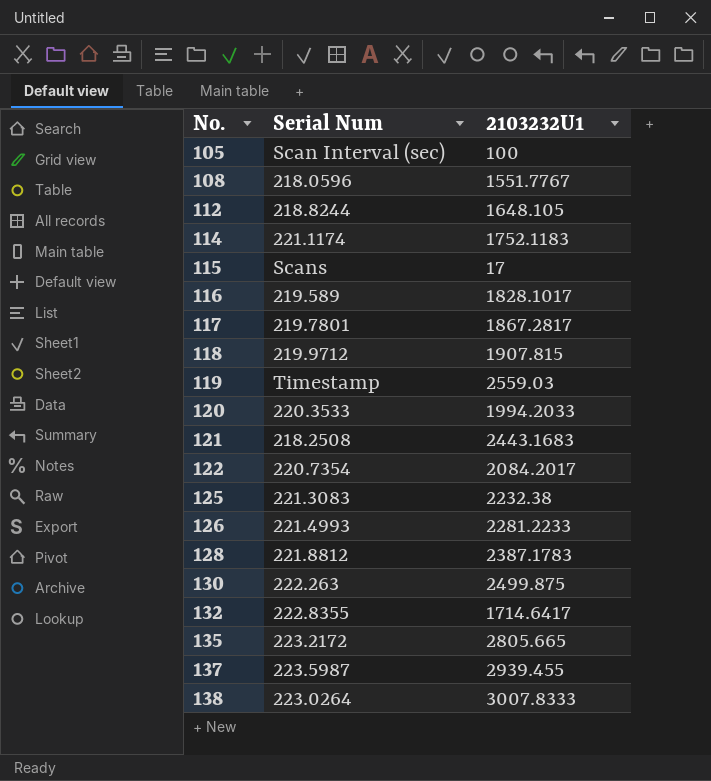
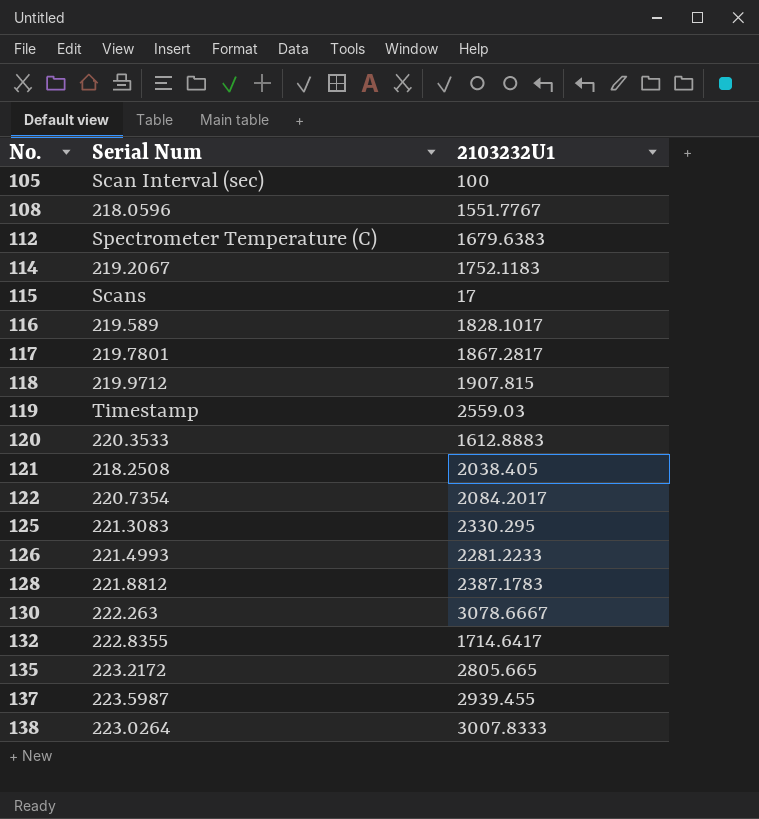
112 | Serial Num: 218.8244 -> Spectrometer Temperature (C)
112 | 2103232U1: 1648.105 -> 1679.6383
114 | Serial Num: 221.1174 -> 219.2067
120 | 2103232U1: 1994.2033 -> 1612.8883
121 | 2103232U1: 2443.1683 -> 2038.405
125 | 2103232U1: 2232.38 -> 2330.295
130 | 2103232U1: 2499.875 -> 3078.6667

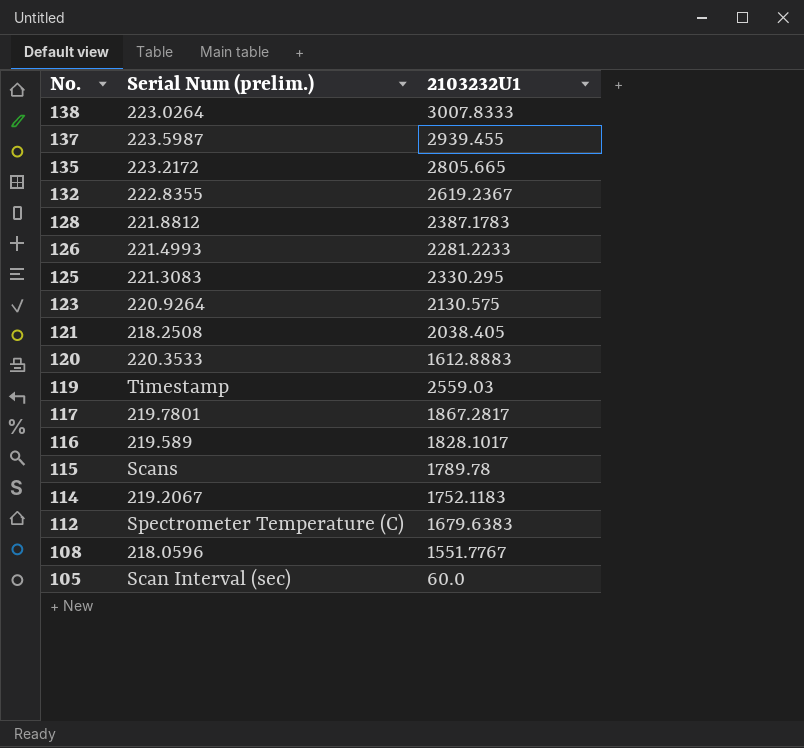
row order: No. ascending -> No. descending
column name: Serial Num -> Serial Num (prelim.)
row 118: 219.9712 | 1907.815 -> none
row 122: 220.7354 | 2084.2017 -> none
row 130: 222.263 | 3078.6667 -> none
132 | 2103232U1: 1714.6417 -> 2619.2367
row 123: none -> 220.9264 | 2130.575
115 | 2103232U1: 17 -> 1789.78
105 | 2103232U1: 100 -> 60.0

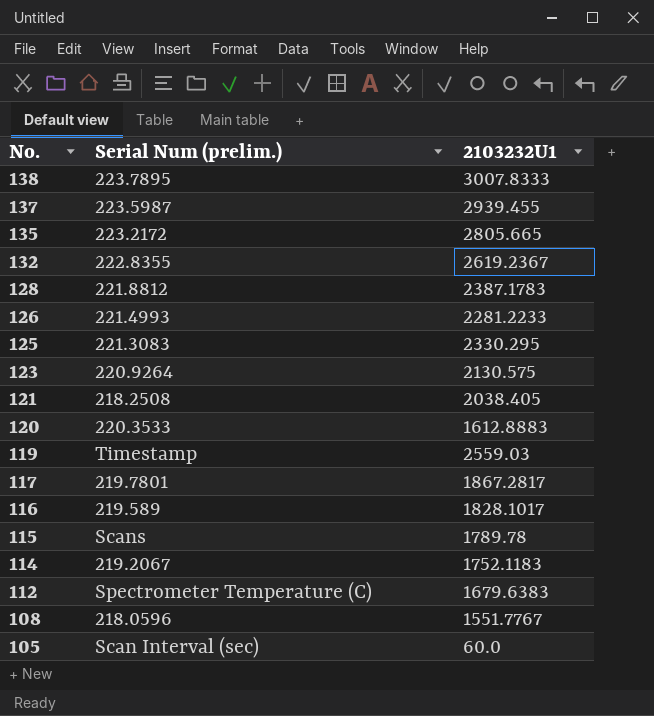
138 | Serial Num (prelim.): 223.0264 -> 223.7895

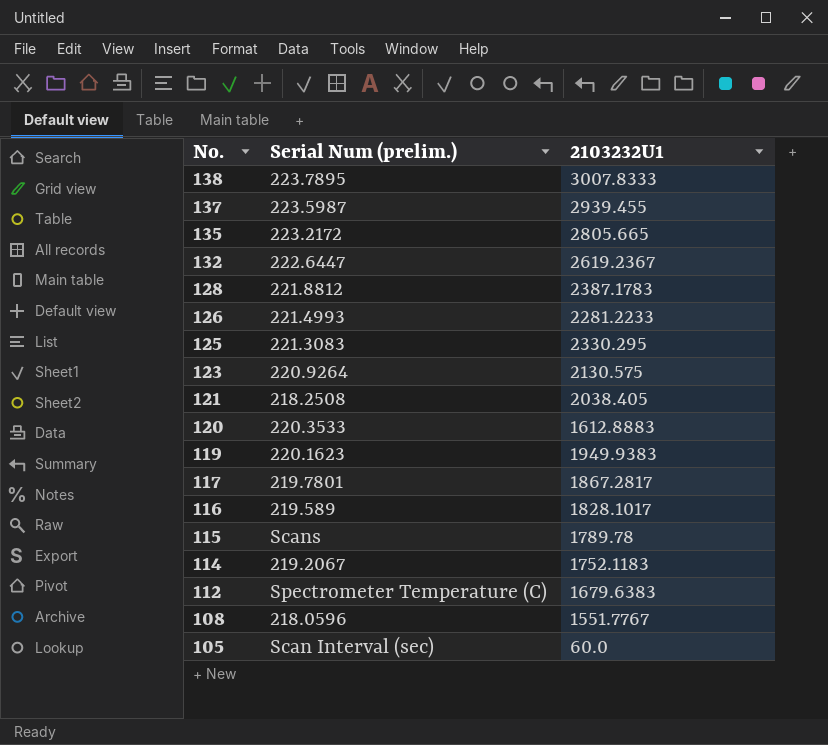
132 | Serial Num (prelim.): 222.8355 -> 222.6447
119 | Serial Num (prelim.): Timestamp -> 220.1623
119 | 2103232U1: 2559.03 -> 1949.9383

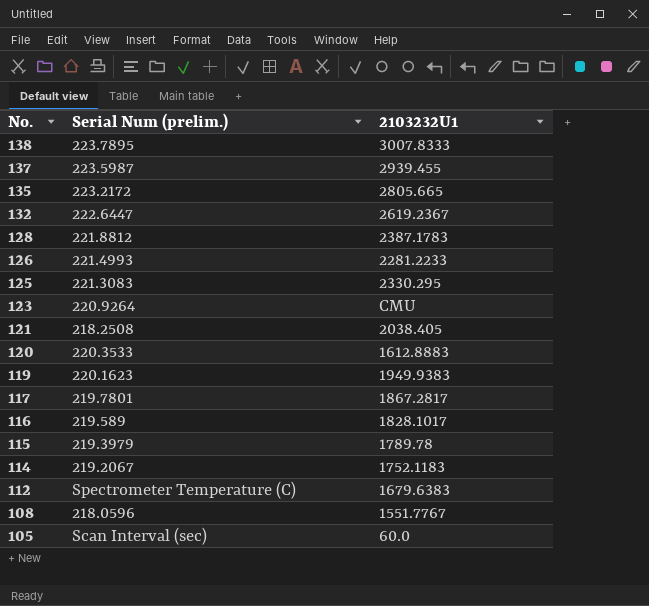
123 | 2103232U1: 2130.575 -> CMU
115 | Serial Num (prelim.): Scans -> 219.3979

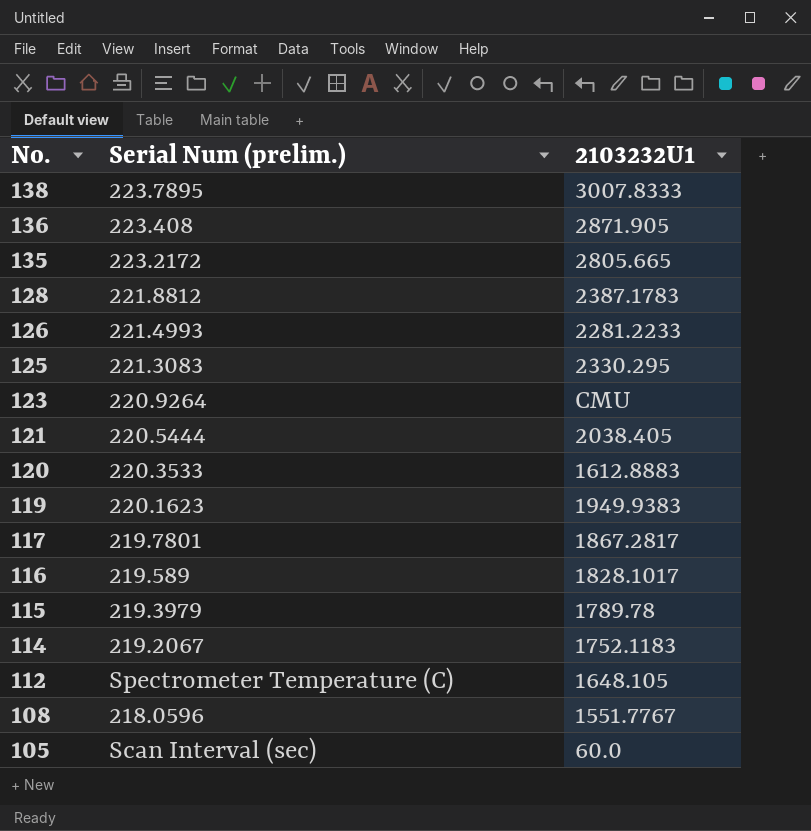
row 137: 223.5987 | 2939.455 -> none
row 132: 222.6447 | 2619.2367 -> none
row 136: none -> 223.408 | 2871.905
121 | Serial Num (prelim.): 218.2508 -> 220.5444
112 | 2103232U1: 1679.6383 -> 1648.105

